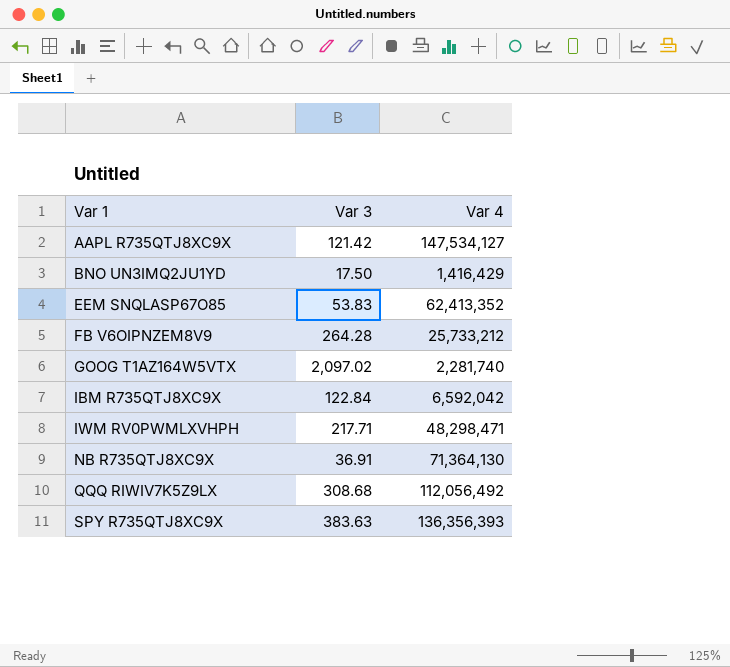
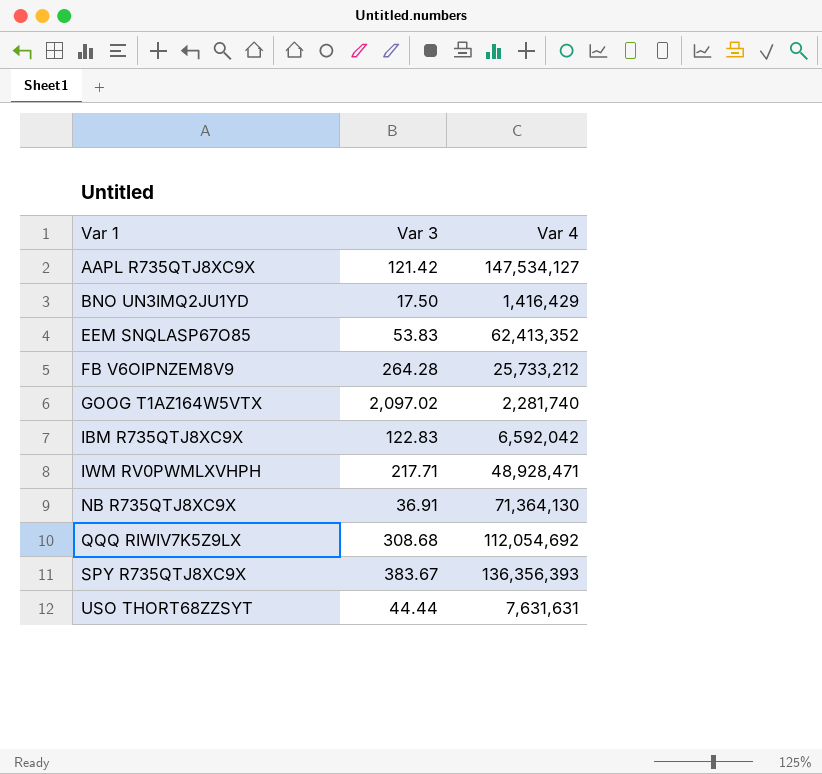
IBM R735QTJ8XC9X | Var 3: 122.84 -> 122.83
IWM RV0PWMLXVHPH | Var 4: 48,298,471 -> 48,928,471
QQQ RIWIV7K5Z9LX | Var 4: 112,056,492 -> 112,054,692
SPY R735QTJ8XC9X | Var 3: 383.63 -> 383.67
row USO THORT68ZZSYT: none -> 44.44 | 7,631,631

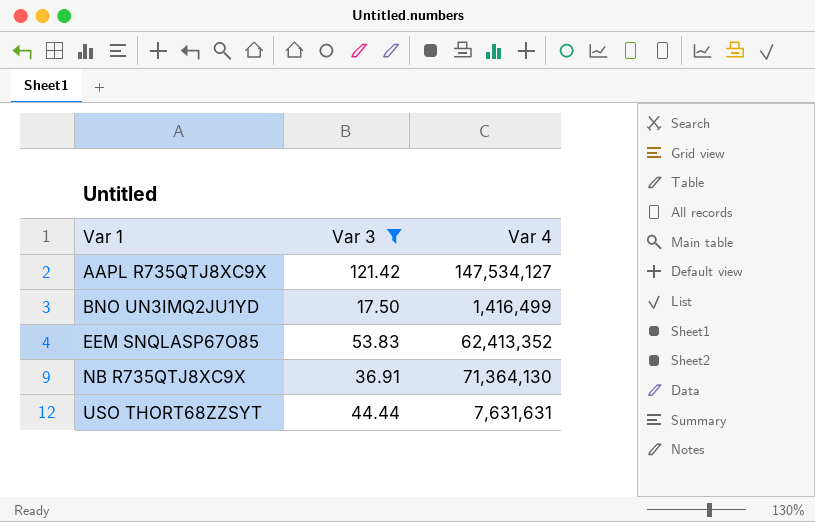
filter: none -> Var 3 <= 121.42
BNO UN3IMQ2JU1YD | Var 4: 1,416,429 -> 1,416,499

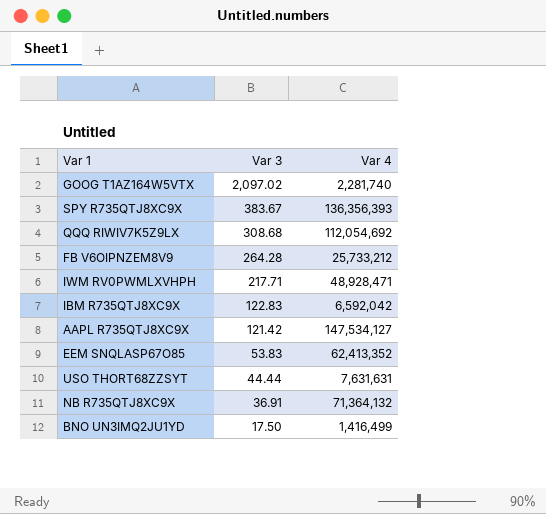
filter: Var 3 <= 121.42 -> none
row order: Var 1 ascending -> Var 3 descending
NB R735QTJ8XC9X | Var 4: 71,364,130 -> 71,364,132

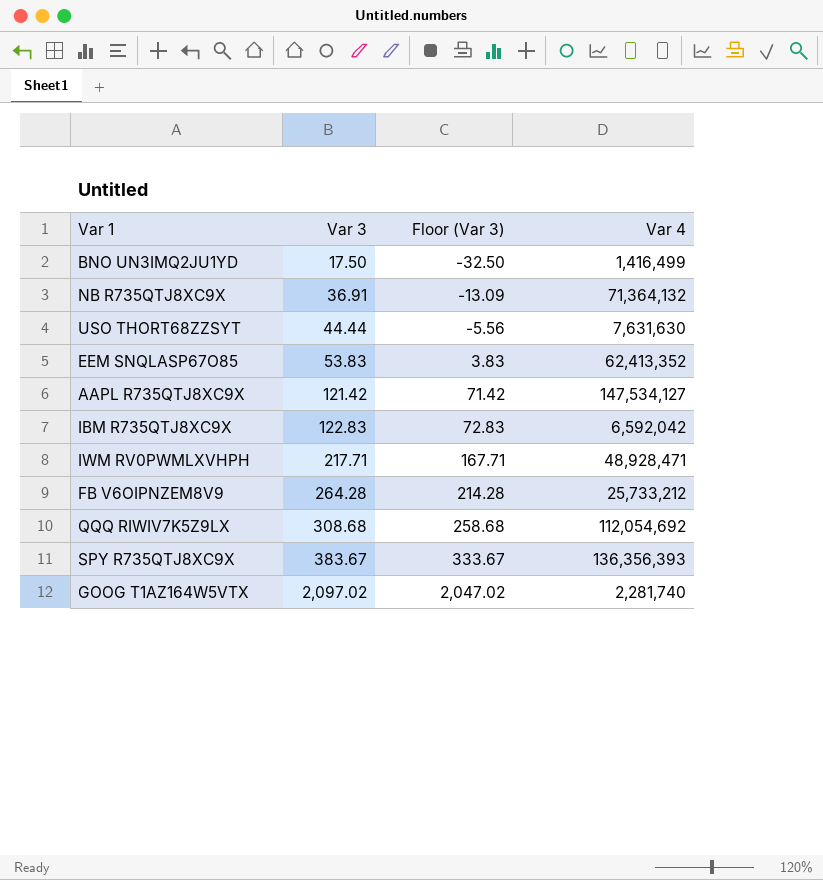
row order: Var 3 descending -> Var 3 ascending
column Floor (Var 3) | formula: none -> [Var 3] - 50
USO THORT68ZZSYT | Var 4: 7,631,631 -> 7,631,630

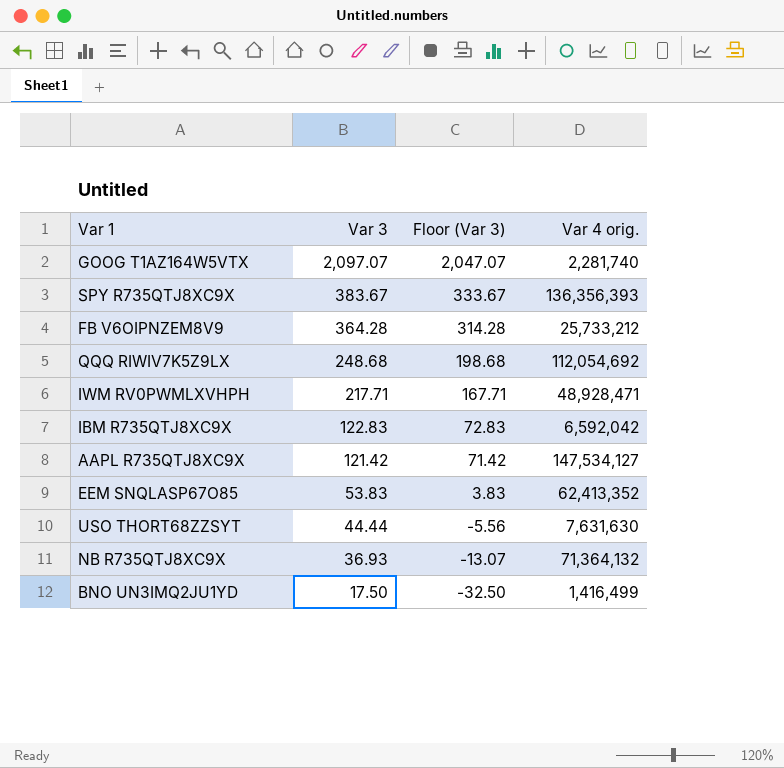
row order: Var 3 ascending -> Var 3 descending
column name: Var 4 -> Var 4 orig.
GOOG T1AZ164W5VTX | Var 3: 2,097.02 -> 2,097.07
GOOG T1AZ164W5VTX | Floor (Var 3): 2,047.02 -> 2,047.07
FB V6OIPNZEM8V9 | Var 3: 264.28 -> 364.28
FB V6OIPNZEM8V9 | Floor (Var 3): 214.28 -> 314.28
QQQ RIWIV7K5Z9LX | Var 3: 308.68 -> 248.68
QQQ RIWIV7K5Z9LX | Floor (Var 3): 258.68 -> 198.68
NB R735QTJ8XC9X | Var 3: 36.91 -> 36.93
NB R735QTJ8XC9X | Floor (Var 3): -13.09 -> -13.07

